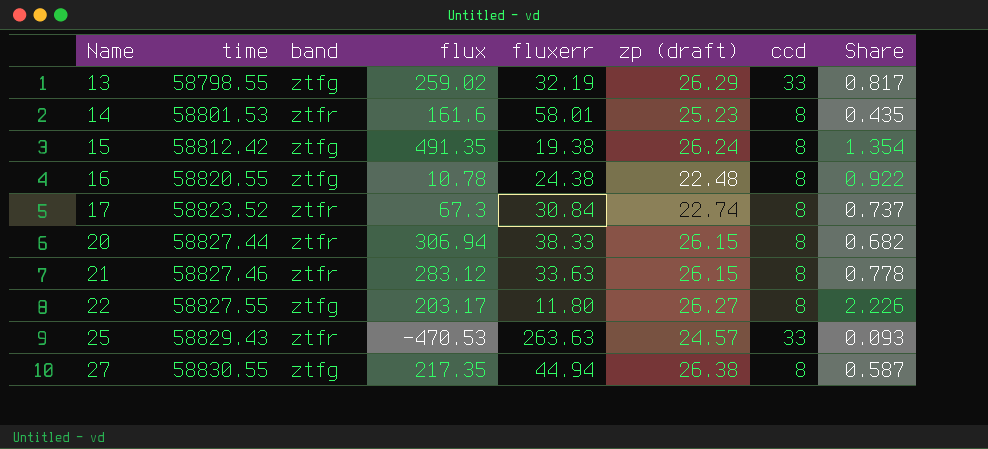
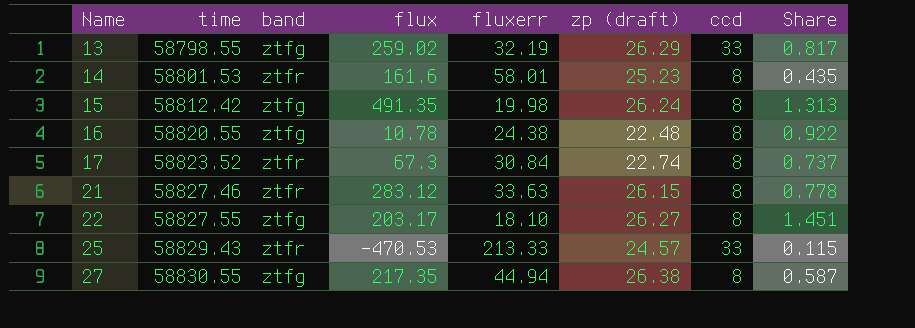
row 20: 58827.44 | ztfr | 306.94 | 38.33 | 26.15 | 8 | 0.682 -> none
15 | fluxerr: 19.38 -> 19.98
15 | Share: 1.354 -> 1.313
22 | fluxerr: 11.80 -> 18.10
22 | Share: 2.226 -> 1.451
25 | fluxerr: 263.63 -> 213.33
25 | Share: 0.093 -> 0.115

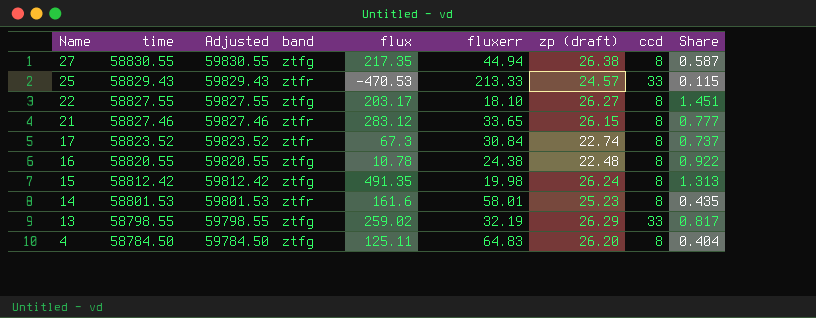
row order: Name ascending -> Name descending
column Adjusted | formula: none -> [time] + 1000
21 | fluxerr: 33.63 -> 33.65
21 | Share: 0.778 -> 0.777
row 4: none -> 58784.50 | 59784.50 | ztfg | 125.11 | 64.83 | 26.20 | 8 | 0.404

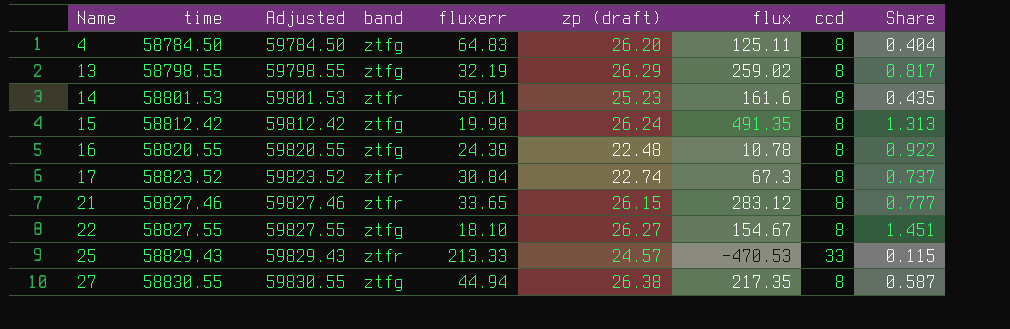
row order: Name descending -> Name ascending
column flux | position: 5 -> 7
13 | ccd: 33 -> 8
22 | flux: 203.17 -> 154.67

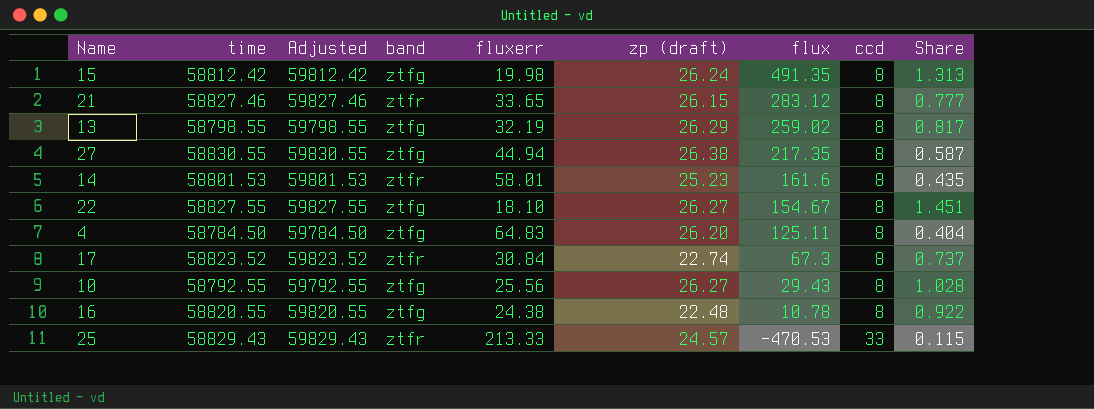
row order: Name ascending -> flux descending
row 10: none -> 58792.55 | 59792.55 | ztfg | 25.56 | 26.27 | 29.43 | 8 | 1.028

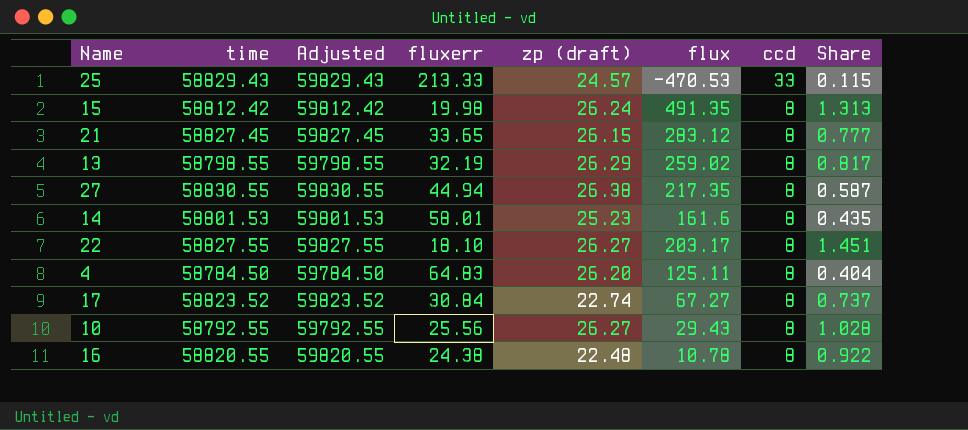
row order: flux descending -> ccd descending
column band | position: 4 -> none
21 | time: 58827.46 -> 58827.45
21 | Adjusted: 59827.46 -> 59827.45
22 | flux: 154.67 -> 203.17
17 | flux: 67.3 -> 67.27

